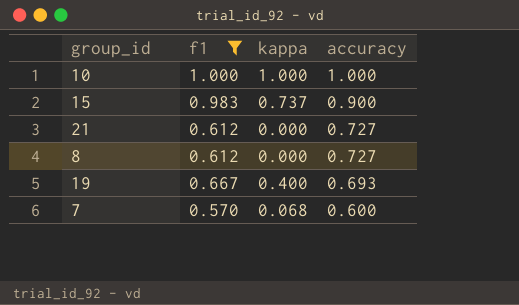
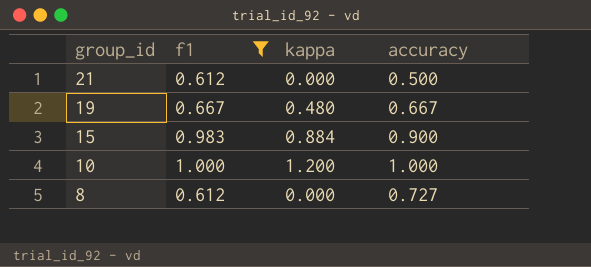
row order: accuracy descending -> group_id descending
row 7: 0.570 | 0.068 | 0.600 -> none
21 | accuracy: 0.727 -> 0.500
19 | kappa: 0.400 -> 0.480
19 | accuracy: 0.693 -> 0.667
15 | kappa: 0.737 -> 0.884
10 | kappa: 1.000 -> 1.200

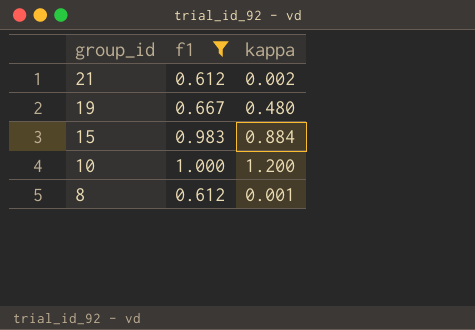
column accuracy | position: 4 -> none
21 | kappa: 0.000 -> 0.002
8 | kappa: 0.000 -> 0.001

